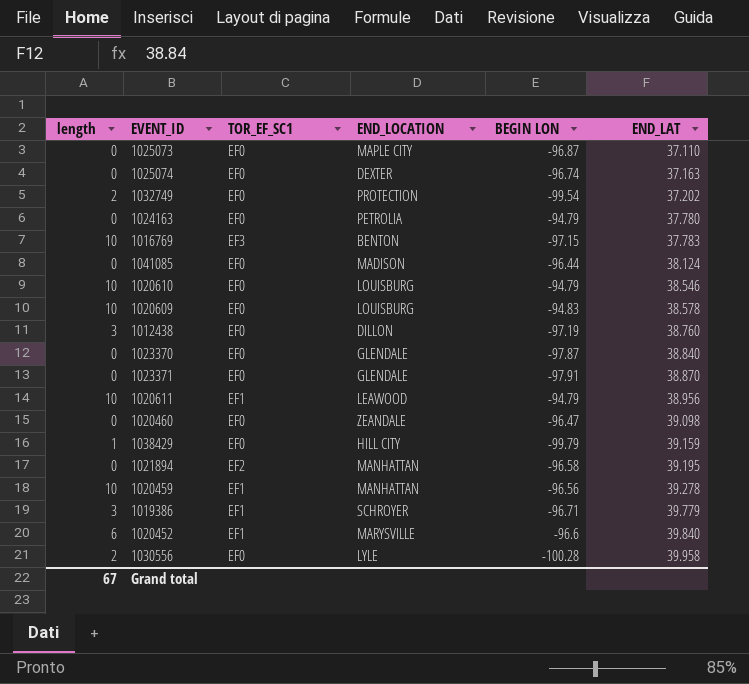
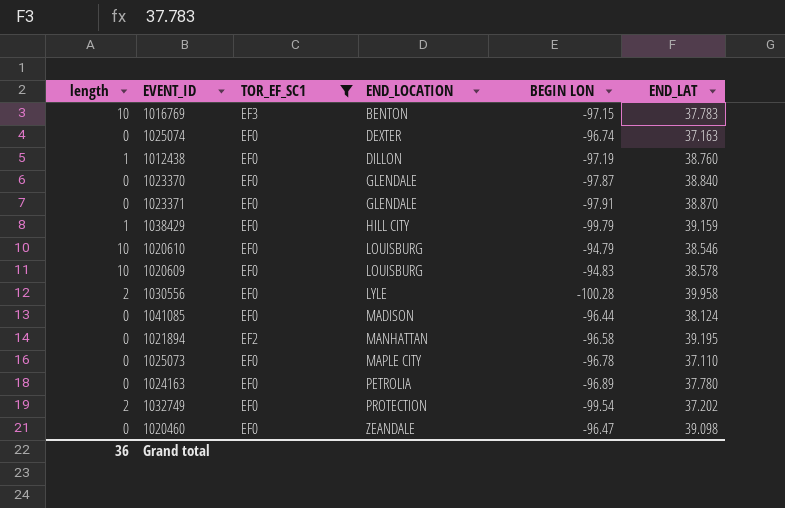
filter: none -> TOR_EF_SC1 != EF1
row order: END_LAT ascending -> END_LOCATION ascending
1012438 | length: 3 -> 1
1025073 | BEGIN LON: -96.87 -> -96.78
1024163 | BEGIN LON: -94.79 -> -96.89
Grand total | length: 67 -> 36

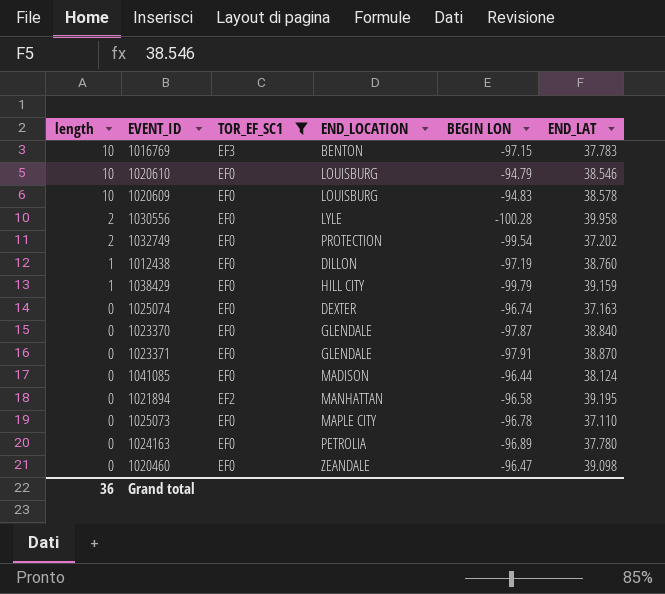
row order: END_LOCATION ascending -> length descending

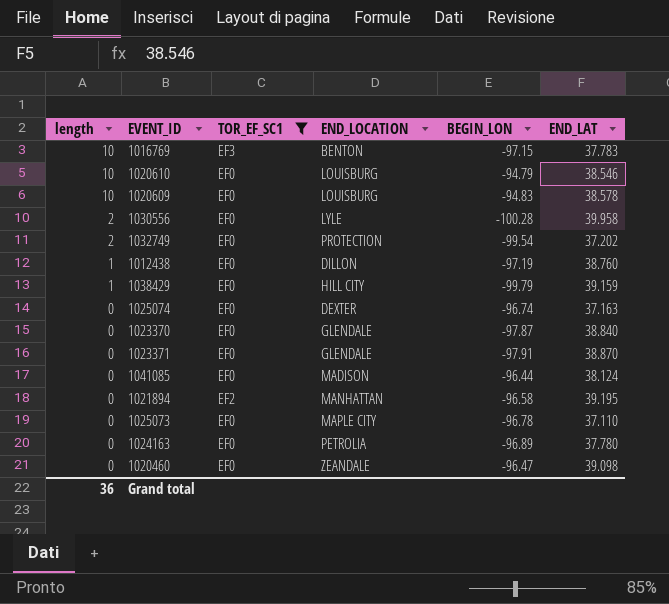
column name: BEGIN LON -> BEGIN_LON

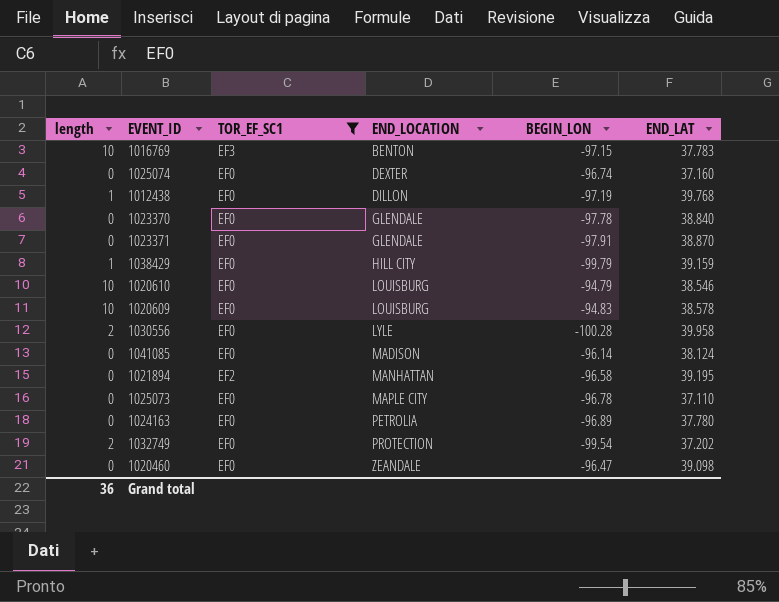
row order: length descending -> END_LOCATION ascending
1025074 | END_LAT: 37.163 -> 37.160
1012438 | END_LAT: 38.760 -> 39.768
1023370 | BEGIN_LON: -97.87 -> -97.78
1041085 | BEGIN_LON: -96.44 -> -96.14

